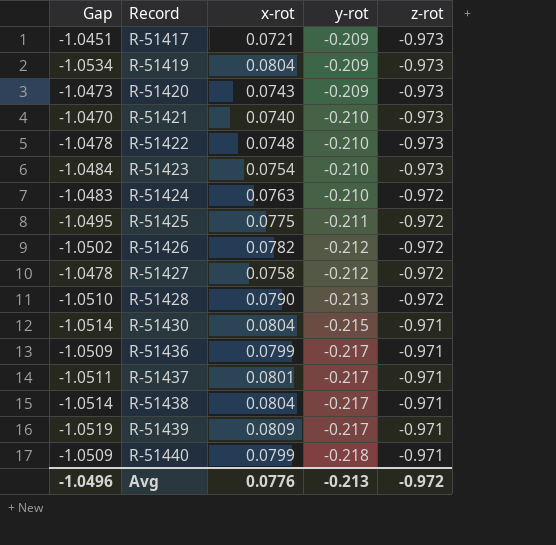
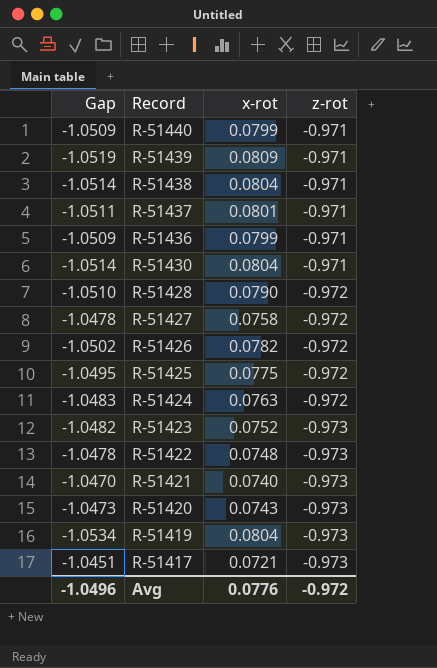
row order: Record ascending -> Record descending
column y-rot | position: 4 -> none
R-51423 | Gap: -1.0484 -> -1.0482
R-51423 | x-rot: 0.0754 -> 0.0752

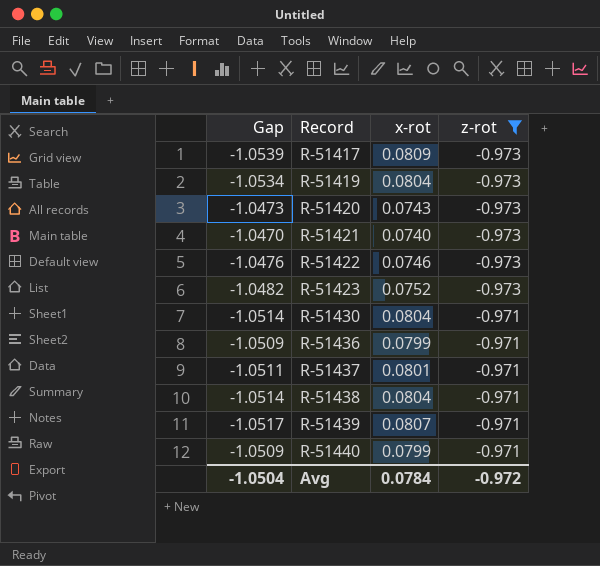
filter: none -> z-rot != -0.972
row order: Record descending -> Record ascending
R-51417 | Gap: -1.0451 -> -1.0539
R-51417 | x-rot: 0.0721 -> 0.0809
R-51422 | Gap: -1.0478 -> -1.0476
R-51422 | x-rot: 0.0748 -> 0.0746
R-51439 | Gap: -1.0519 -> -1.0517
R-51439 | x-rot: 0.0809 -> 0.0807
Avg | Gap: -1.0496 -> -1.0504
Avg | x-rot: 0.0776 -> 0.0784

